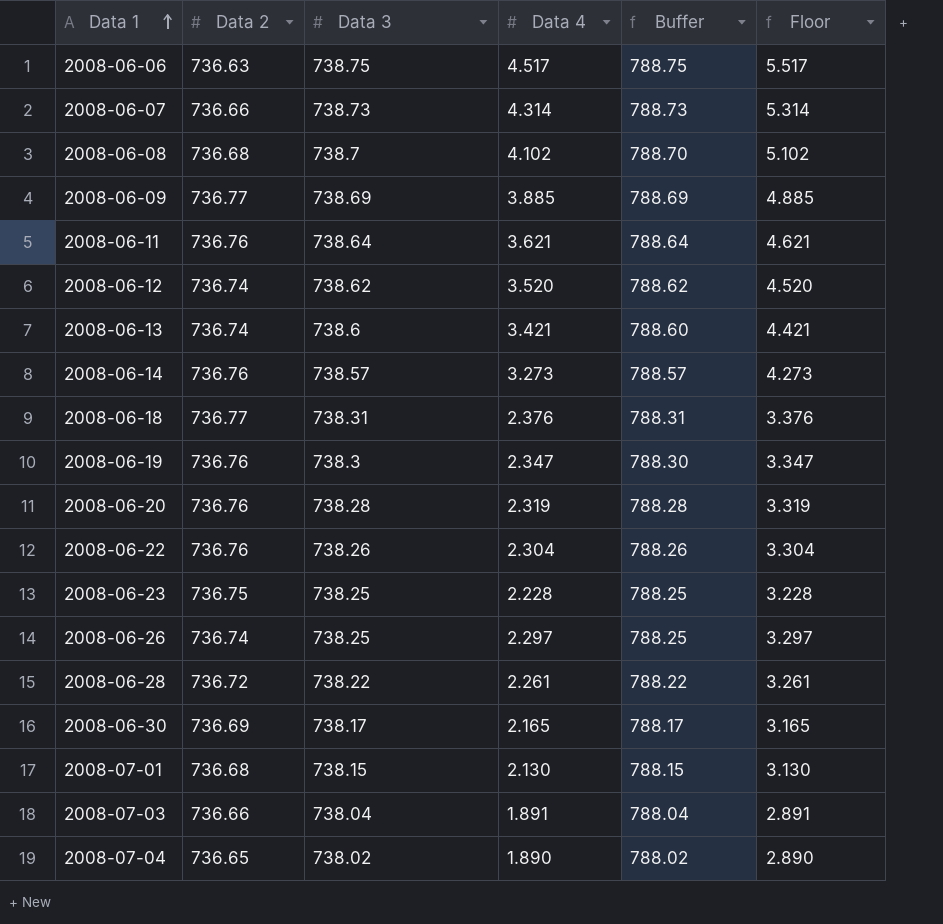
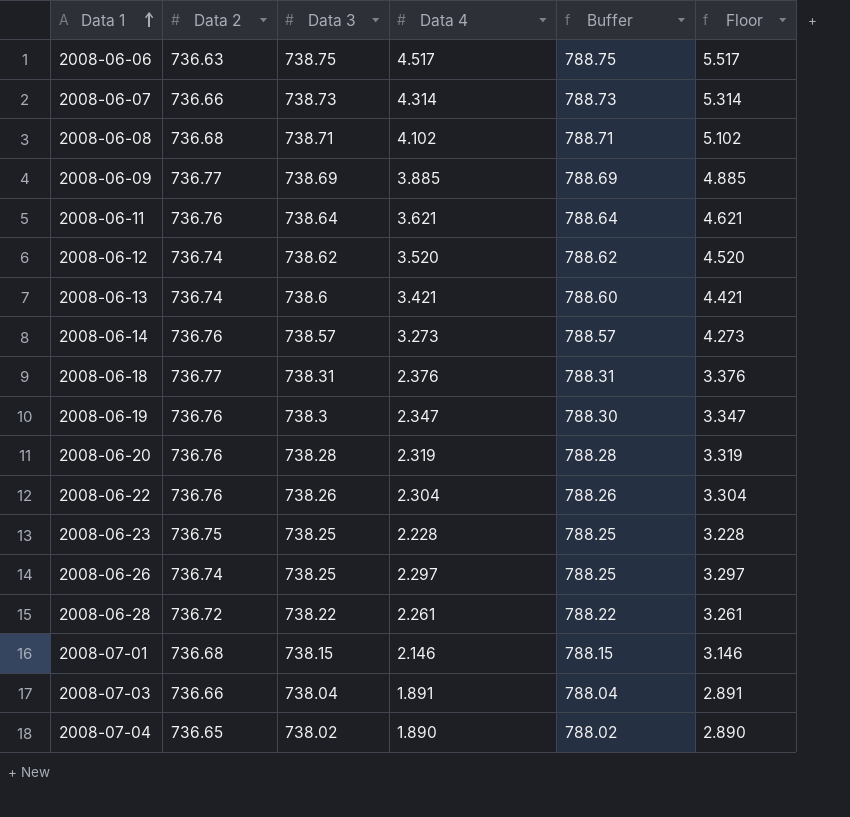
row 2008-06-30: 736.69 | 738.17 | 2.165 | 788.17 | 3.165 -> none
2008-06-08 | Data 3: 738.7 -> 738.71
2008-06-08 | Buffer: 788.70 -> 788.71
2008-07-01 | Data 4: 2.130 -> 2.146
2008-07-01 | Floor: 3.130 -> 3.146

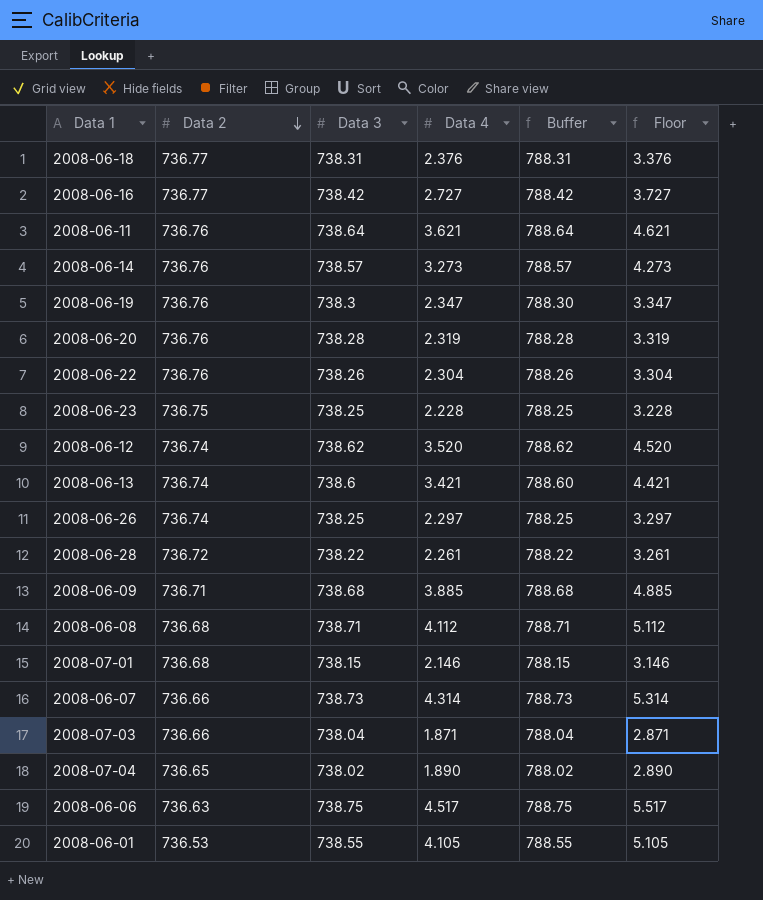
row order: Data 1 ascending -> Data 2 descending
row 2008-06-16: none -> 736.77 | 738.42 | 2.727 | 788.42 | 3.727
2008-06-09 | Data 2: 736.77 -> 736.71
2008-06-09 | Data 3: 738.69 -> 738.68
2008-06-09 | Buffer: 788.69 -> 788.68
2008-06-08 | Data 4: 4.102 -> 4.112
2008-06-08 | Floor: 5.102 -> 5.112
2008-07-03 | Data 4: 1.891 -> 1.871
2008-07-03 | Floor: 2.891 -> 2.871
row 2008-06-01: none -> 736.53 | 738.55 | 4.105 | 788.55 | 5.105

